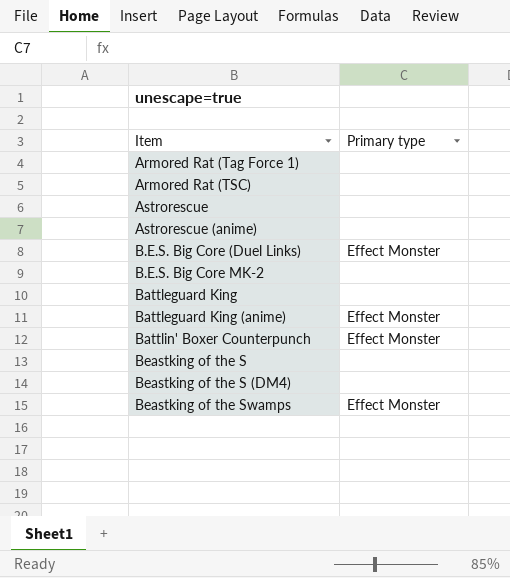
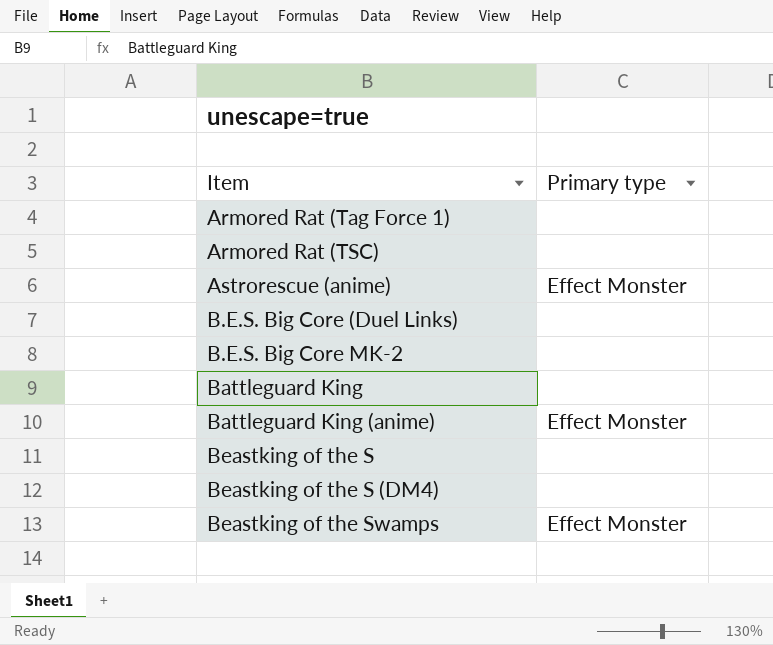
row Astrorescue: none -> none
row Battlin' Boxer Counterpunch: Effect Monster -> none
Astrorescue (anime) | Primary type: none -> Effect Monster
B.E.S. Big Core (Duel Links) | Primary type: Effect Monster -> none

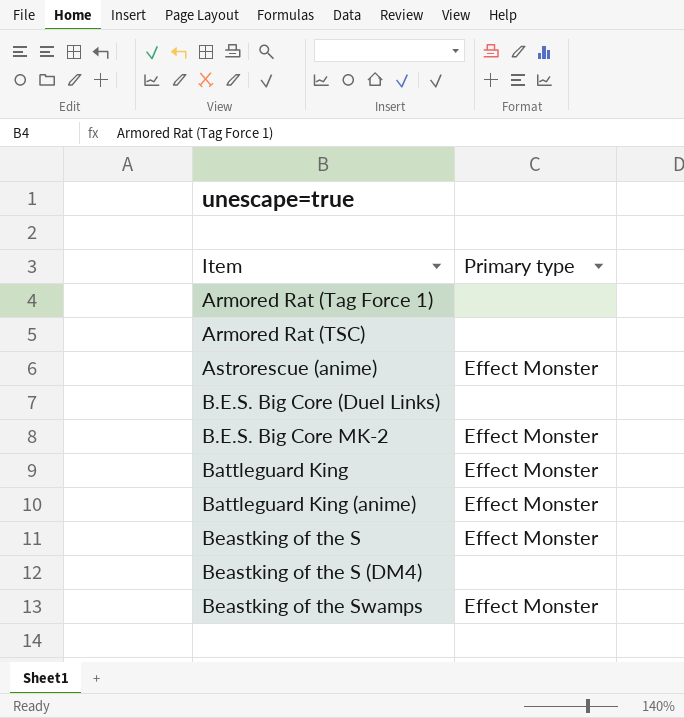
B.E.S. Big Core MK-2 | Primary type: none -> Effect Monster
Battleguard King | Primary type: none -> Effect Monster
Beastking of the S | Primary type: none -> Effect Monster

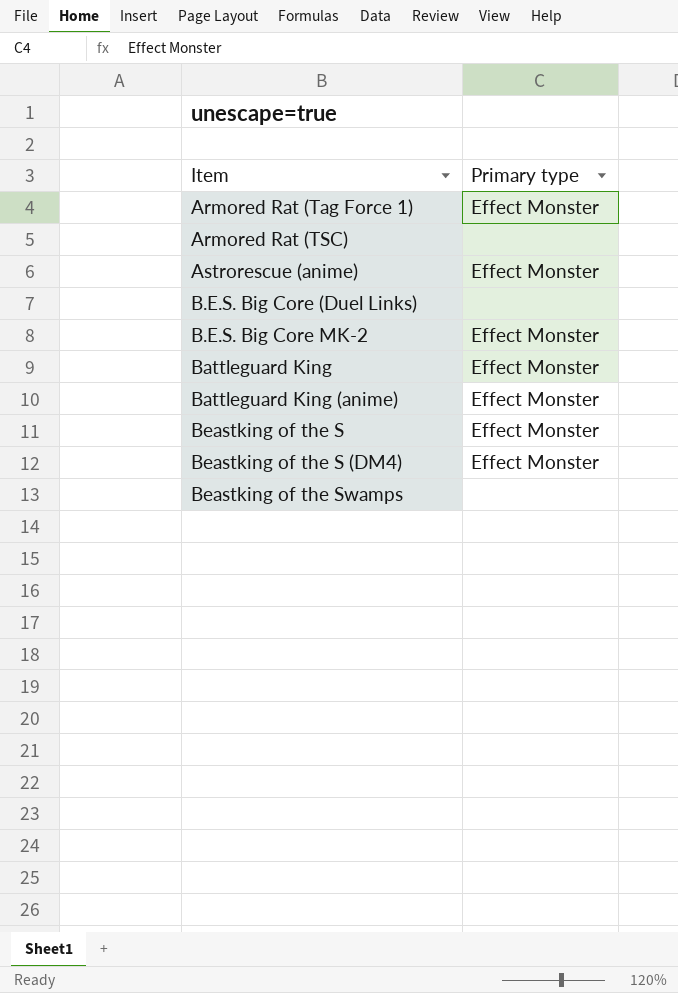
Armored Rat (Tag Force 1) | Primary type: none -> Effect Monster
Beastking of the S (DM4) | Primary type: none -> Effect Monster
Beastking of the Swamps | Primary type: Effect Monster -> none

